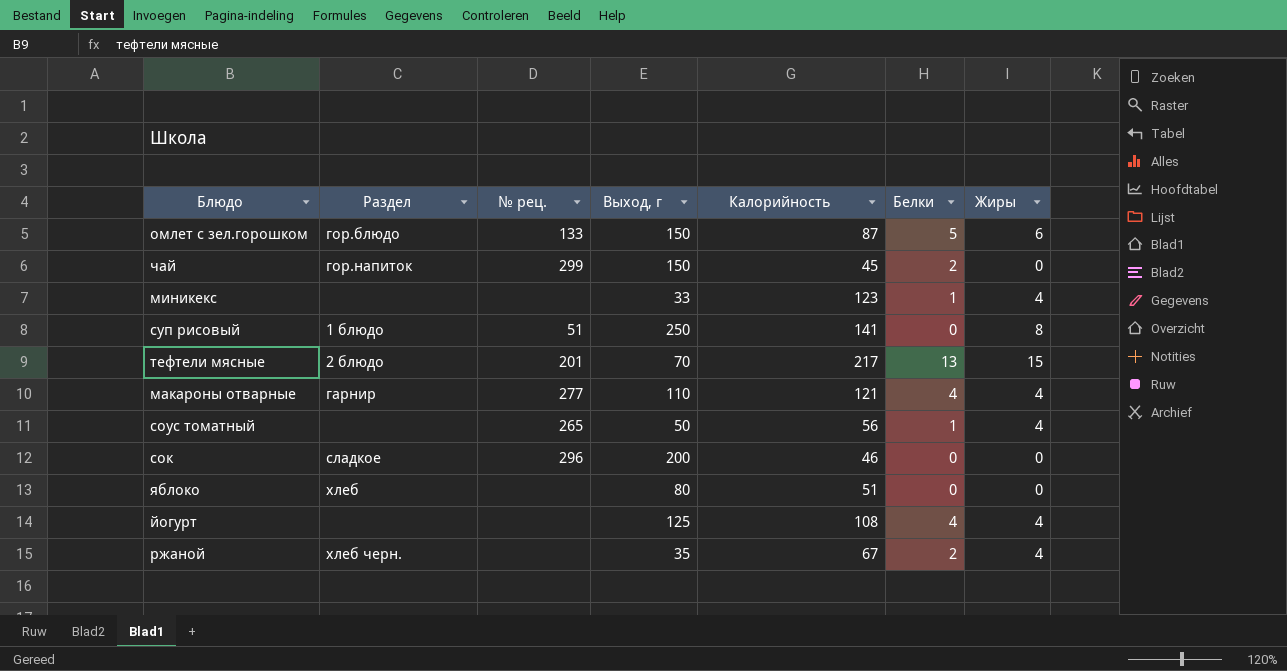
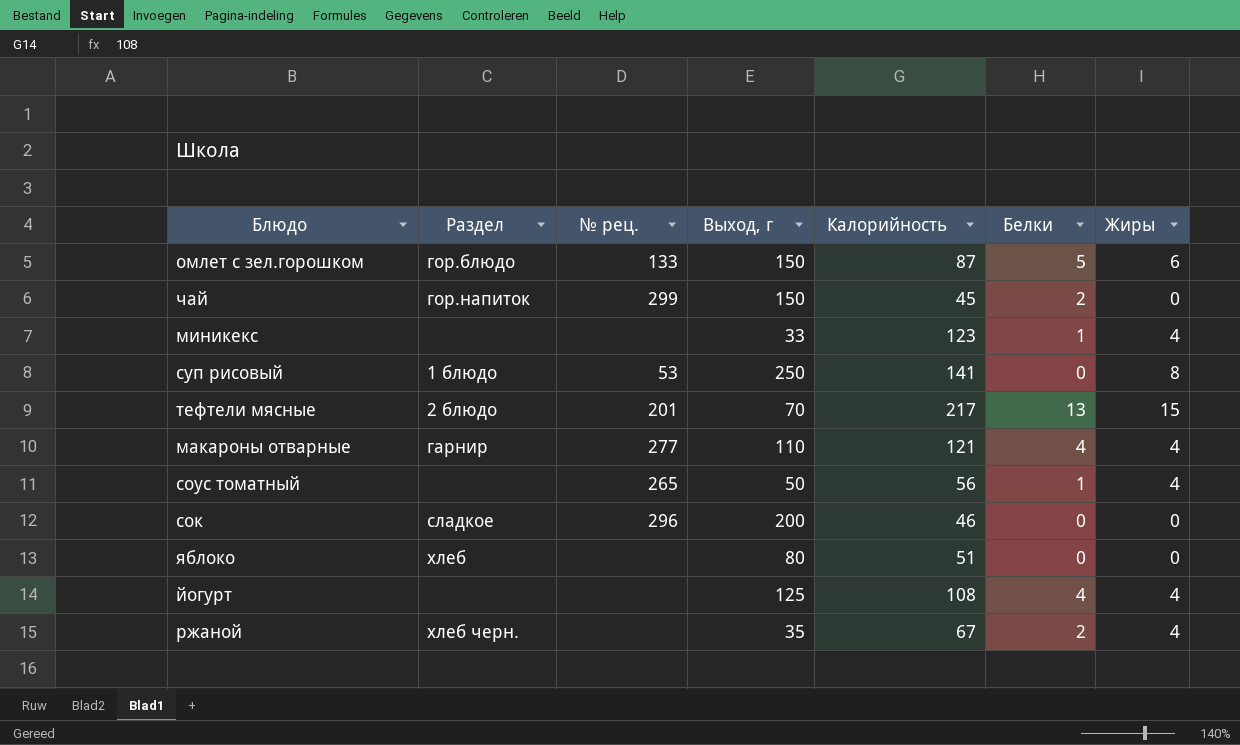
суп рисовый | № рец.: 51 -> 53

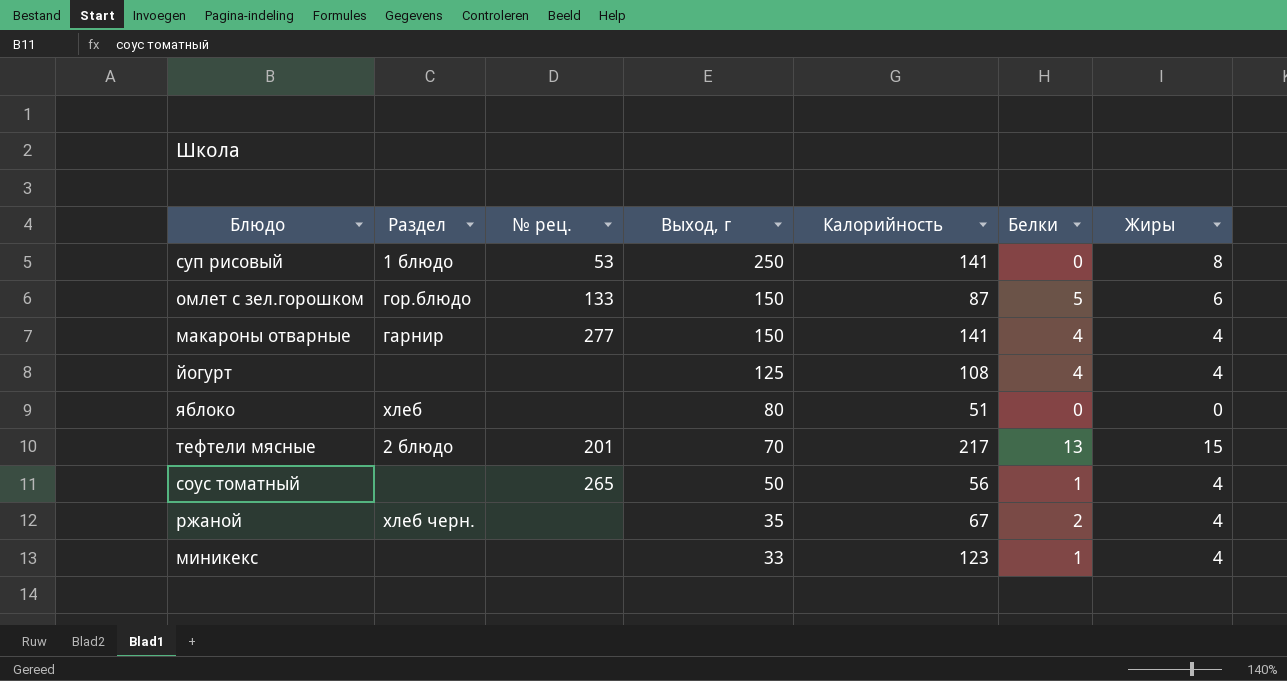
row order: none -> Выход, г descending
row чай: гор.напиток | 299 | 150 | 45 | 2 | 0 -> none
row сок: сладкое | 296 | 200 | 46 | 0 | 0 -> none
макароны отварные | Выход, г: 110 -> 150
макароны отварные | Калорийность: 121 -> 141

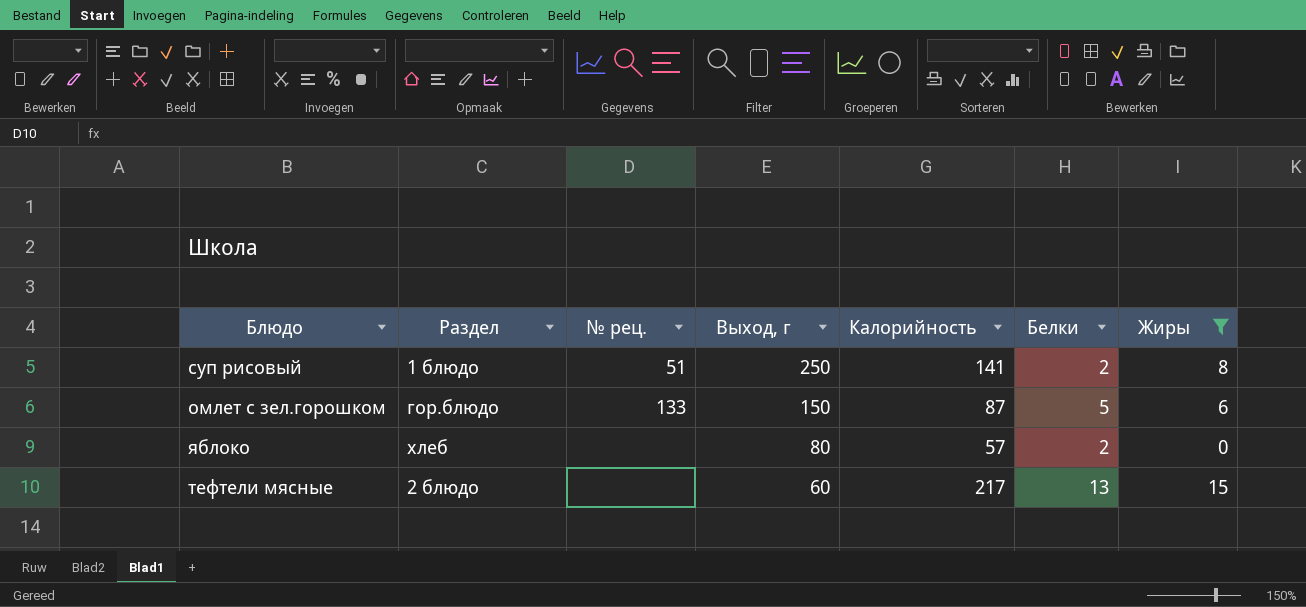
filter: none -> Жиры != 4
суп рисовый | № рец.: 53 -> 51
суп рисовый | Белки: 0 -> 2
яблоко | Калорийность: 51 -> 57
яблоко | Белки: 0 -> 2
тефтели мясные | № рец.: 201 -> none
тефтели мясные | Выход, г: 70 -> 60

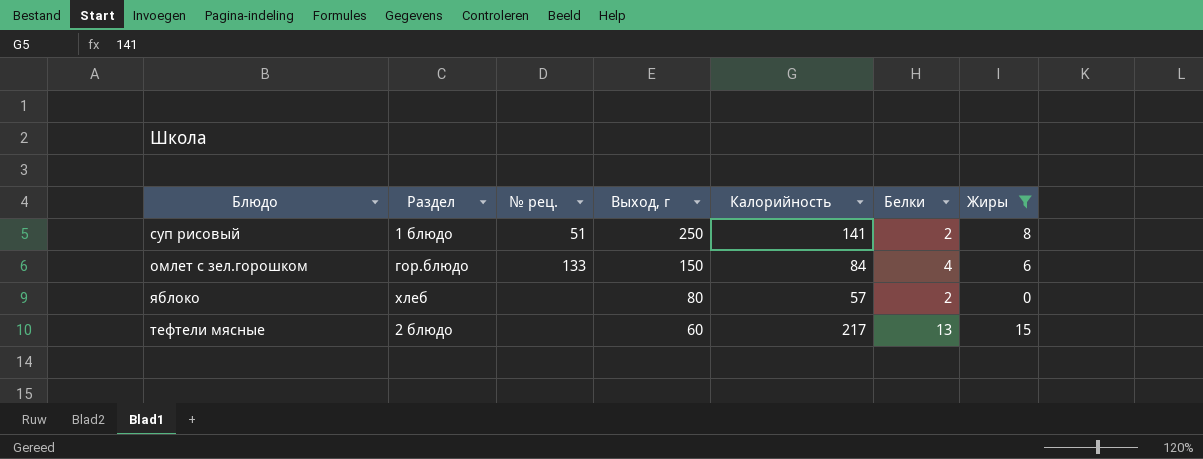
омлет с зел.горошком | Калорийность: 87 -> 84
омлет с зел.горошком | Белки: 5 -> 4

